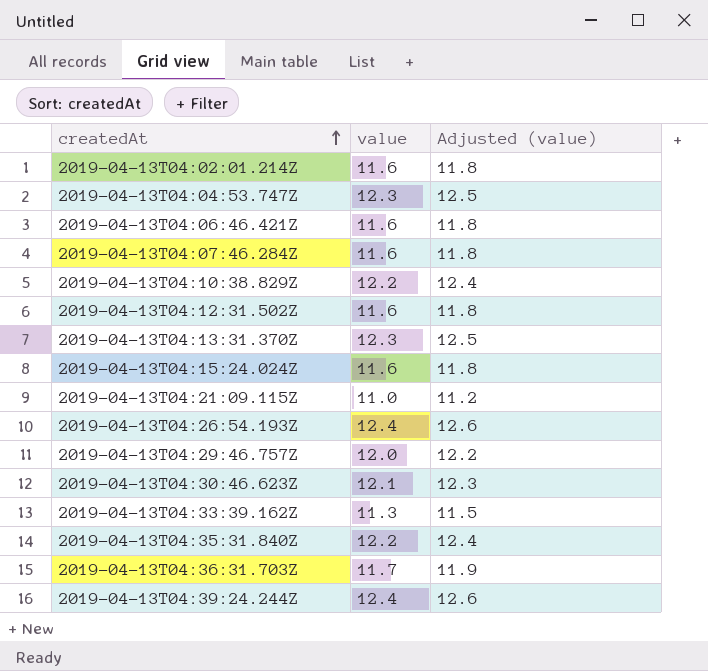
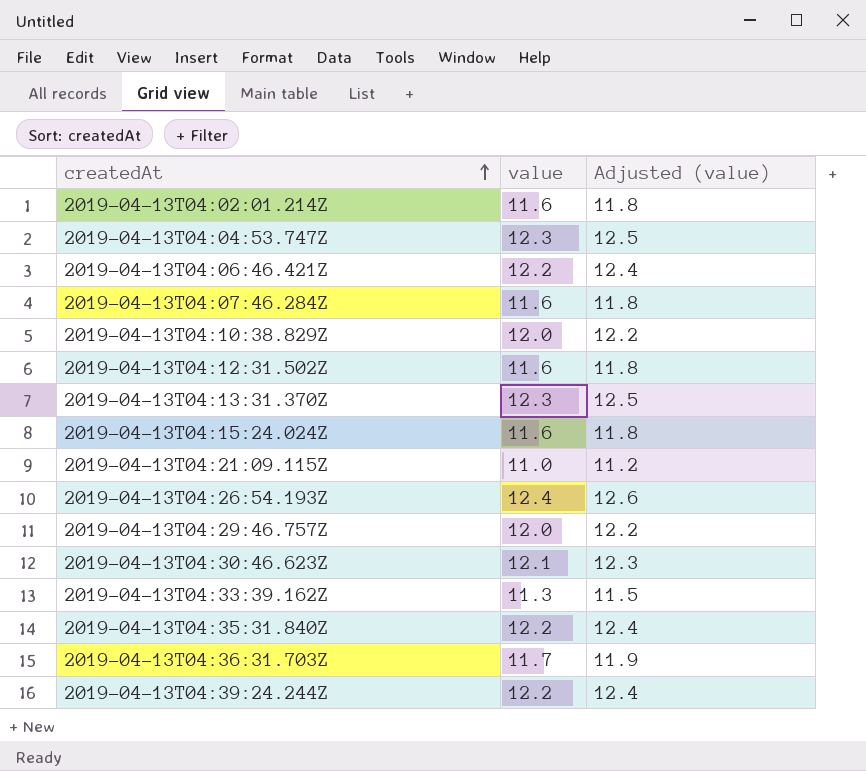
2019-04-13T04:06:46.421Z | value: 11.6 -> 12.2
2019-04-13T04:06:46.421Z | Adjusted (value): 11.8 -> 12.4
2019-04-13T04:10:38.829Z | value: 12.2 -> 12.0
2019-04-13T04:10:38.829Z | Adjusted (value): 12.4 -> 12.2
2019-04-13T04:39:24.244Z | value: 12.4 -> 12.2
2019-04-13T04:39:24.244Z | Adjusted (value): 12.6 -> 12.4

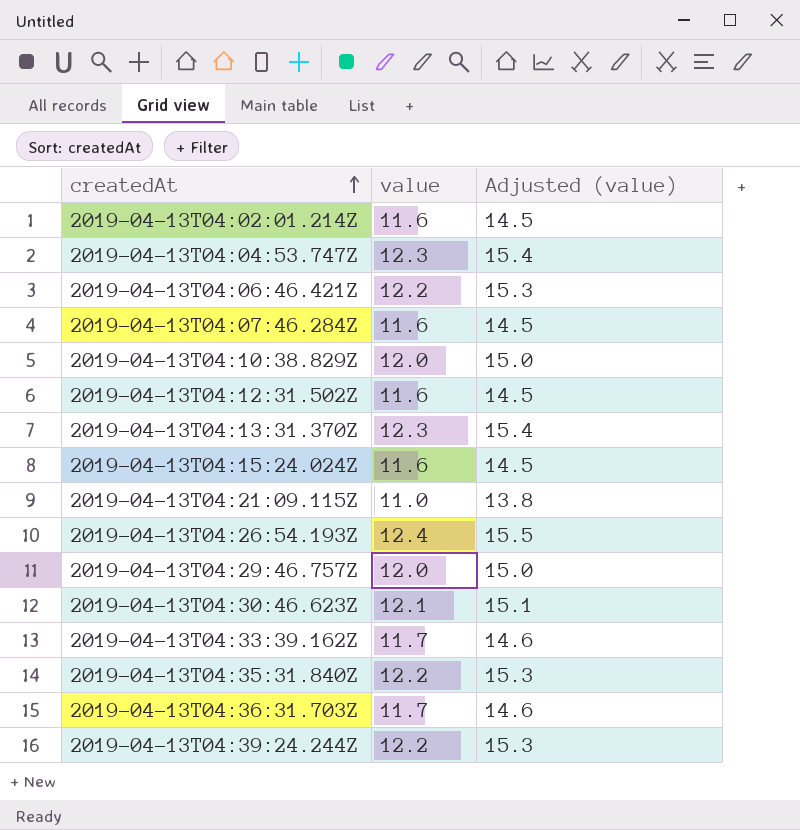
column Adjusted (value) | formula: [value] * 1.02 -> [value] * 1.25
2019-04-13T04:33:39.162Z | value: 11.3 -> 11.7

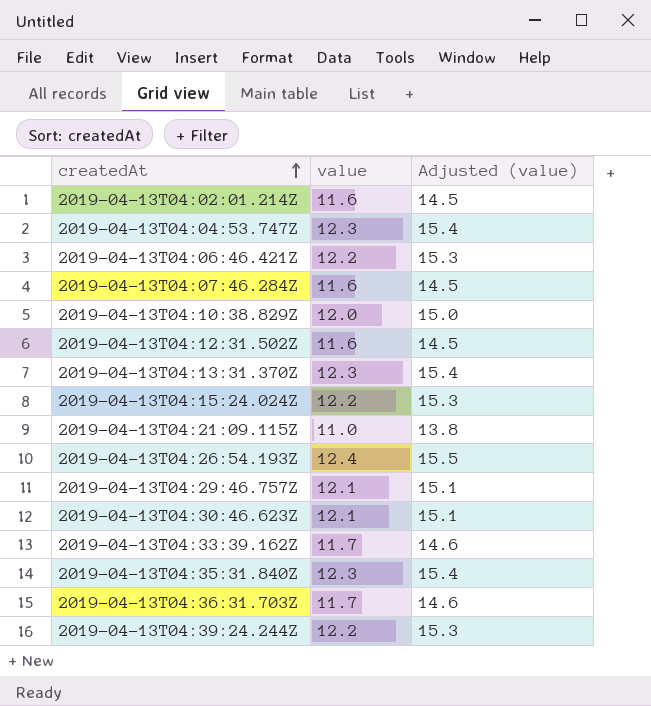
2019-04-13T04:15:24.024Z | value: 11.6 -> 12.2
2019-04-13T04:15:24.024Z | Adjusted (value): 14.5 -> 15.3
2019-04-13T04:29:46.757Z | value: 12.0 -> 12.1
2019-04-13T04:29:46.757Z | Adjusted (value): 15.0 -> 15.1
2019-04-13T04:35:31.840Z | value: 12.2 -> 12.3
2019-04-13T04:35:31.840Z | Adjusted (value): 15.3 -> 15.4

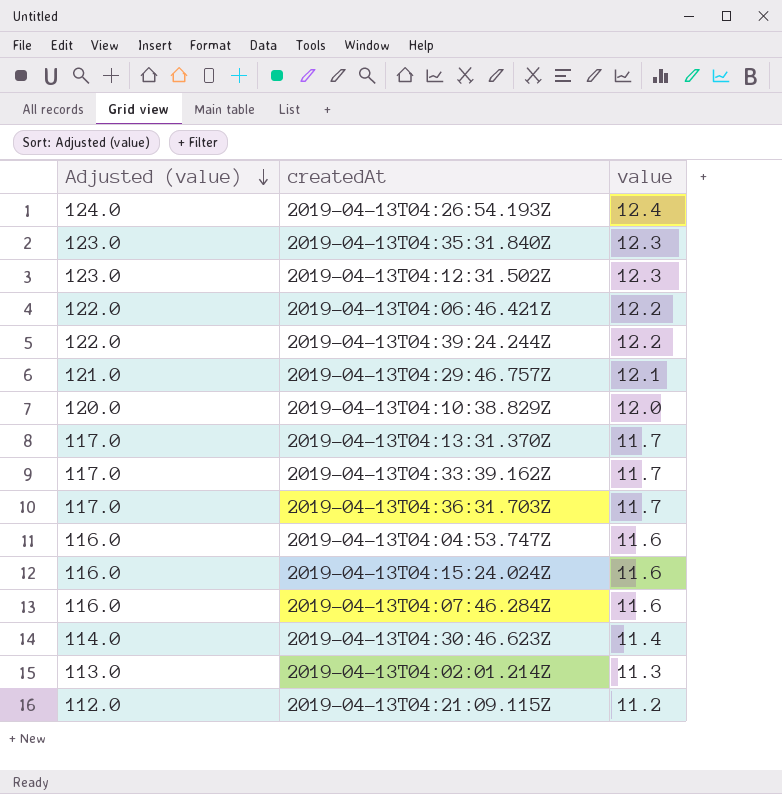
row order: createdAt ascending -> Adjusted (value) descending
column Adjusted (value) | formula: [value] * 1.25 -> [value] * 10
column Adjusted (value) | position: 3 -> 1
2019-04-13T04:12:31.502Z | value: 11.6 -> 12.3
2019-04-13T04:13:31.370Z | value: 12.3 -> 11.7
2019-04-13T04:04:53.747Z | value: 12.3 -> 11.6
2019-04-13T04:15:24.024Z | value: 12.2 -> 11.6
2019-04-13T04:30:46.623Z | value: 12.1 -> 11.4
2019-04-13T04:02:01.214Z | value: 11.6 -> 11.3
2019-04-13T04:21:09.115Z | value: 11.0 -> 11.2

